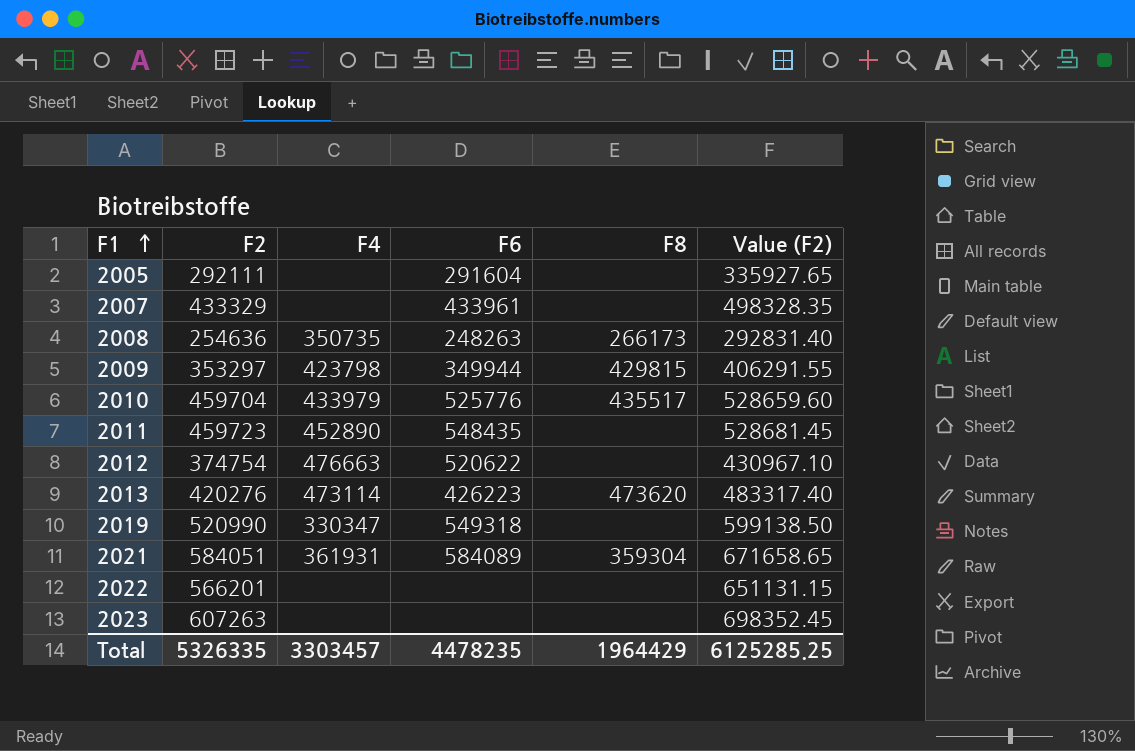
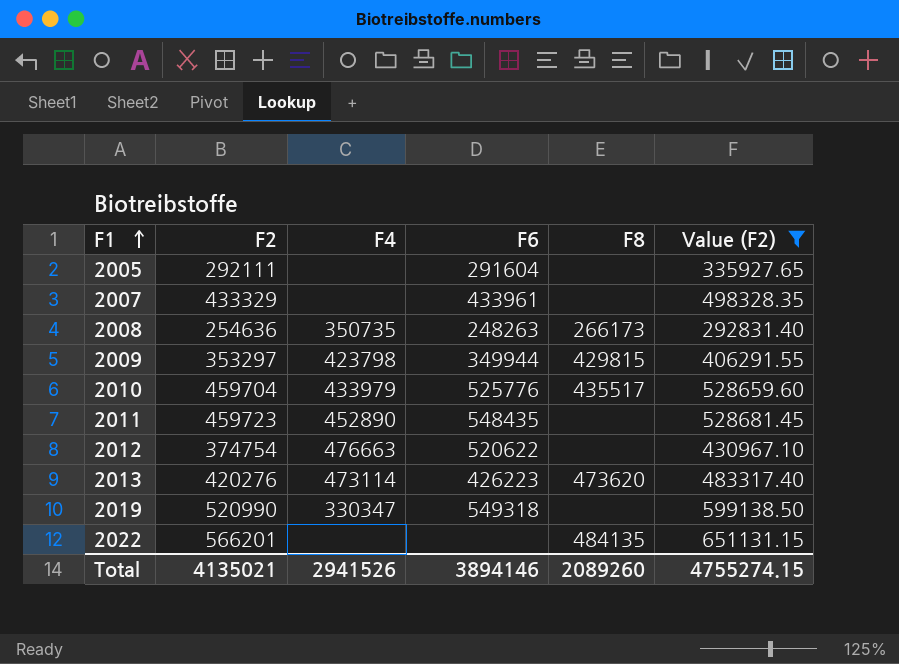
filter: none -> Value (F2) <= 651131.15
2022 | F8: none -> 484135
Total | F2: 5326335 -> 4135021
Total | F4: 3303457 -> 2941526
Total | F6: 4478235 -> 3894146
Total | F8: 1964429 -> 2089260
Total | Value (F2): 6125285.25 -> 4755274.15

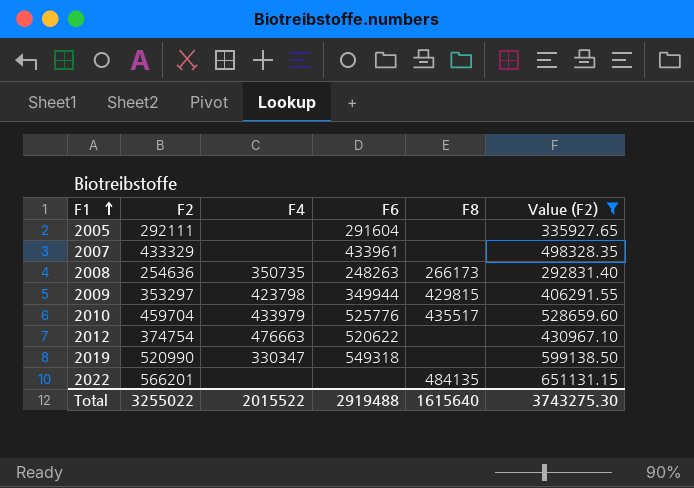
row 2011: 459723 | 452890 | 548435 | none | 528681.45 -> none
row 2013: 420276 | 473114 | 426223 | 473620 | 483317.40 -> none
Total | F2: 4135021 -> 3255022
Total | F4: 2941526 -> 2015522
Total | F6: 3894146 -> 2919488
Total | F8: 2089260 -> 1615640
Total | Value (F2): 4755274.15 -> 3743275.30

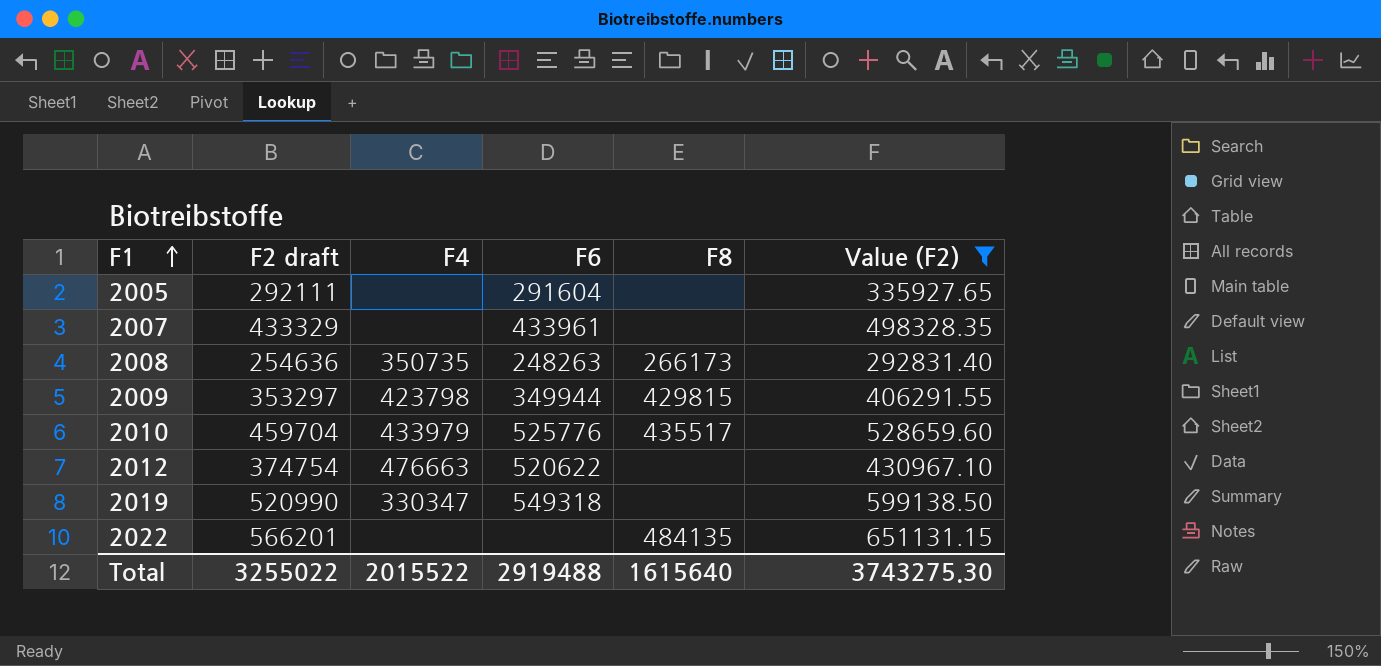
column name: F2 -> F2 draft

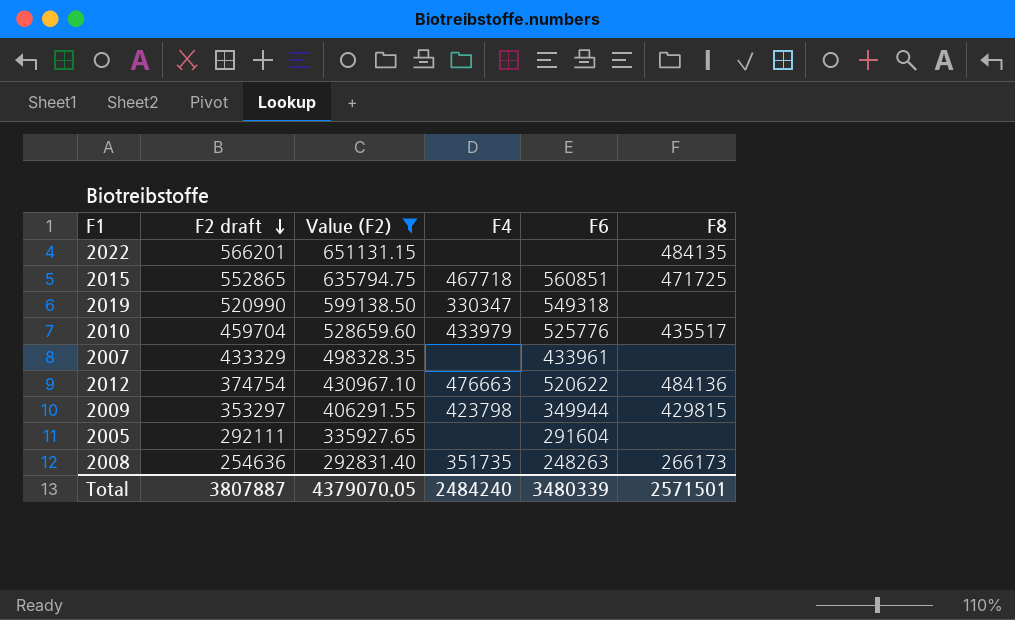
row order: F1 ascending -> F2 draft descending
column Value (F2) | position: 6 -> 3
row 2015: none -> 552865 | 635794.75 | 467718 | 560851 | 471725
2012 | F8: none -> 484136
2008 | F4: 350735 -> 351735
Total | F2 draft: 3255022 -> 3807887
Total | Value (F2): 3743275.30 -> 4379070.05
Total | F4: 2015522 -> 2484240
Total | F6: 2919488 -> 3480339
Total | F8: 1615640 -> 2571501

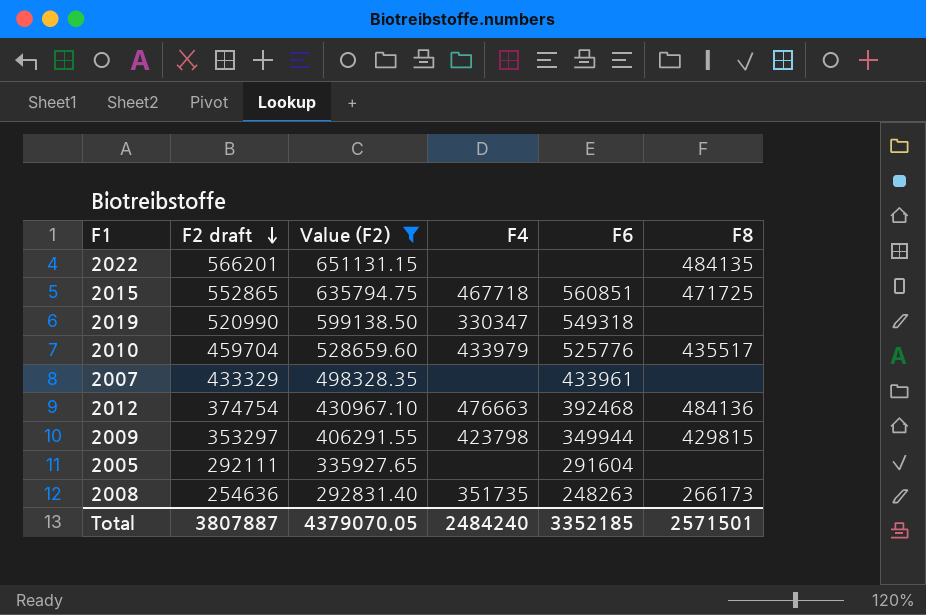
2012 | F6: 520622 -> 392468
Total | F6: 3480339 -> 3352185

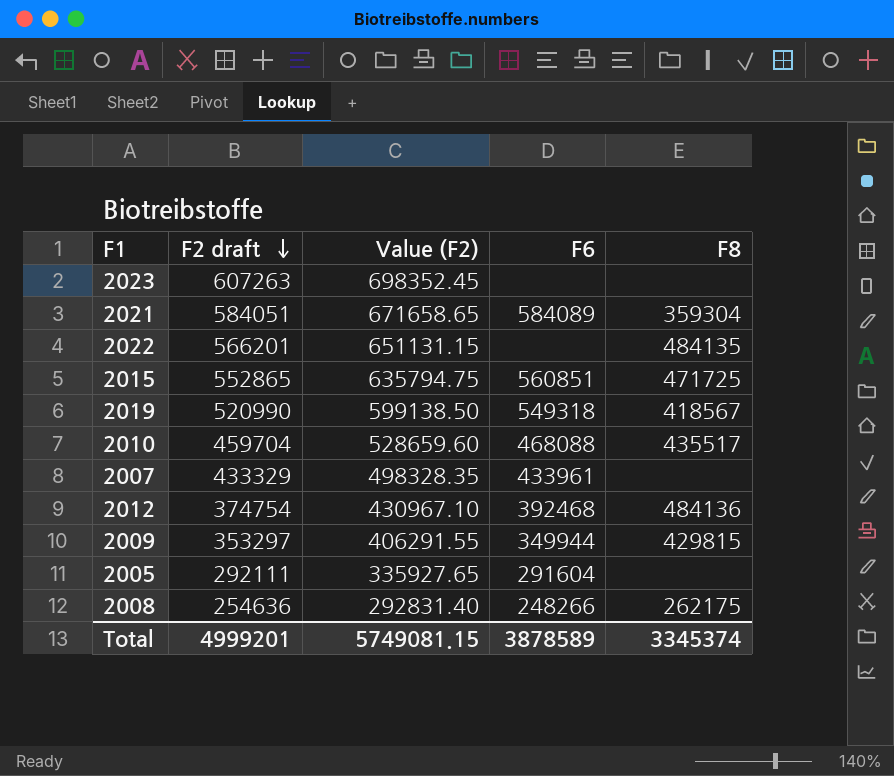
filter: Value (F2) <= 651131.15 -> none
column F4 | position: 4 -> none
2019 | F8: none -> 418567
2010 | F6: 525776 -> 468088
2008 | F6: 248263 -> 248266
2008 | F8: 266173 -> 262175
Total | F2 draft: 3807887 -> 4999201
Total | Value (F2): 4379070.05 -> 5749081.15
Total | F6: 3352185 -> 3878589
Total | F8: 2571501 -> 3345374

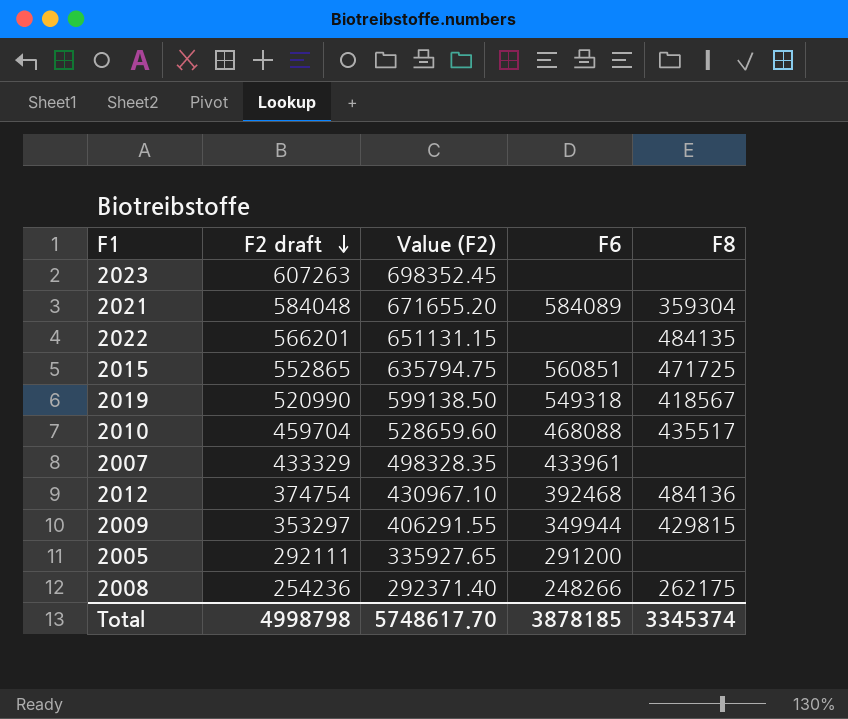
2021 | F2 draft: 584051 -> 584048
2021 | Value (F2): 671658.65 -> 671655.20
2005 | F6: 291604 -> 291200
2008 | F2 draft: 254636 -> 254236
2008 | Value (F2): 292831.40 -> 292371.40
Total | F2 draft: 4999201 -> 4998798
Total | Value (F2): 5749081.15 -> 5748617.70
Total | F6: 3878589 -> 3878185

